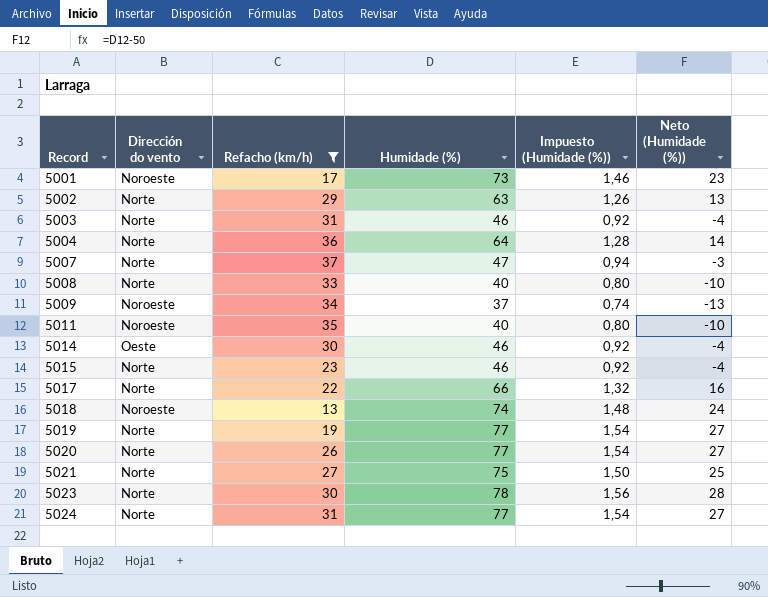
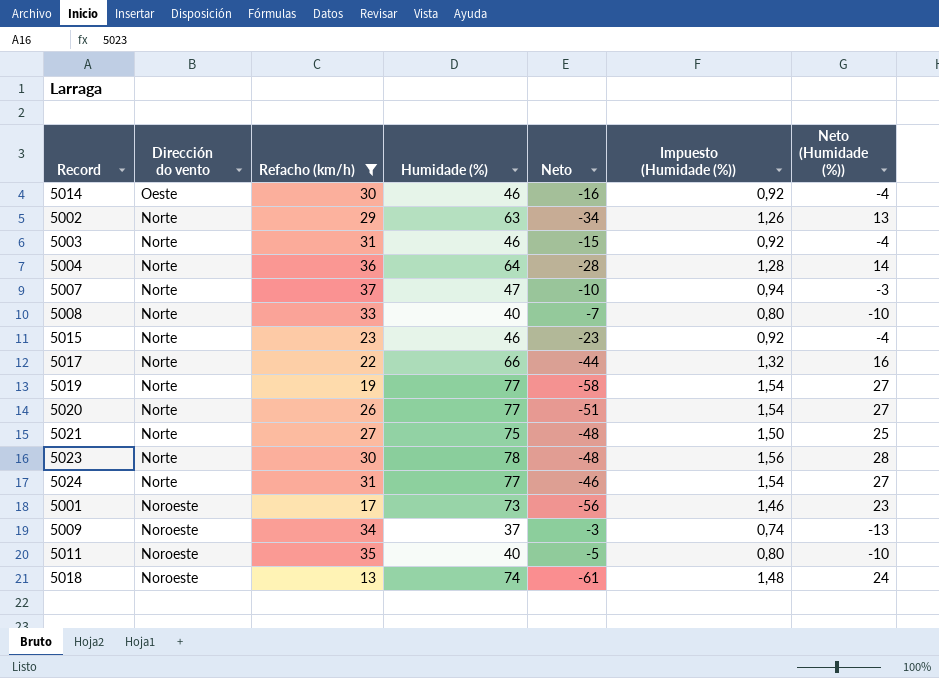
row order: Record ascending -> Dirección do vento descending
column Neto | formula: none -> [Refacho (km/h)] - [Humidade (%)]

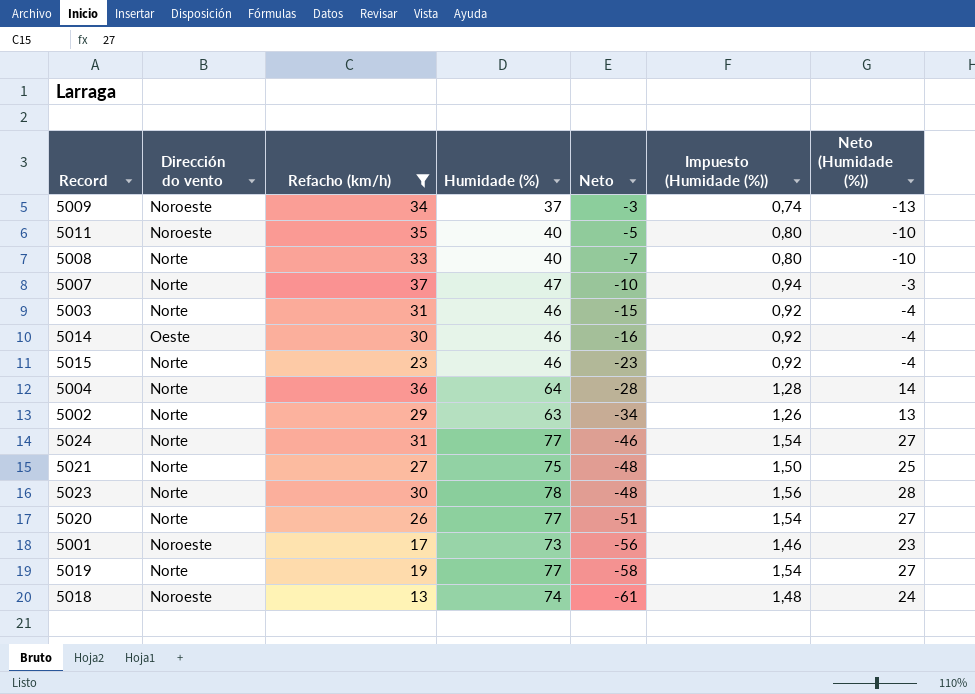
row order: Dirección do vento descending -> Neto descending
row 5017: Norte | 22 | 66 | -44 | 1,32 | 16 -> none

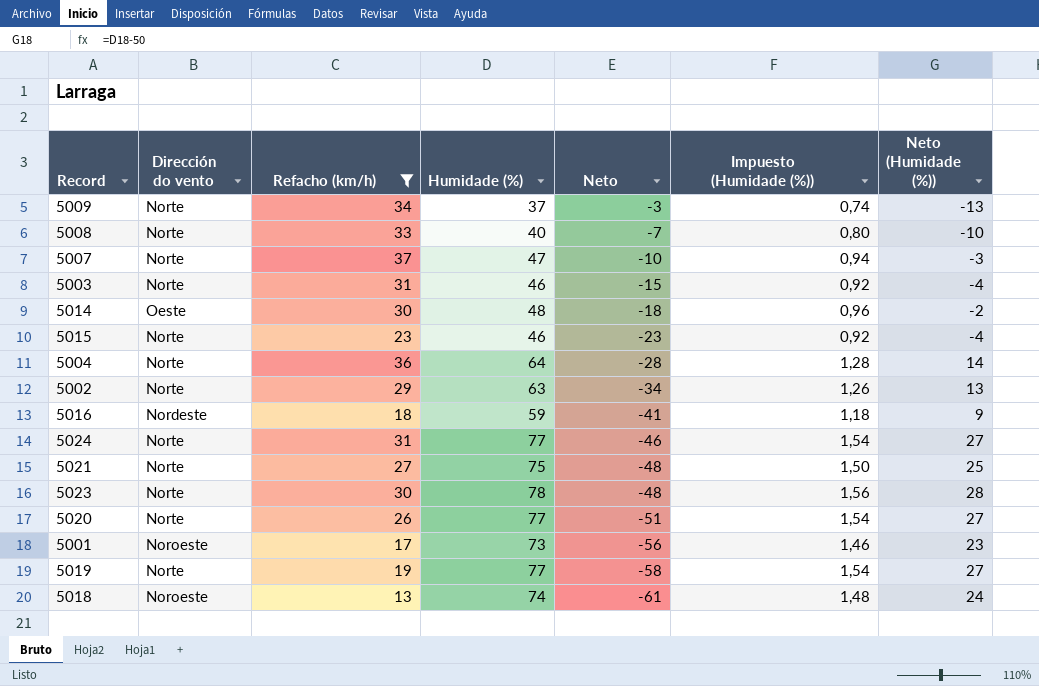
row 5011: Noroeste | 35 | 40 | -5 | 0,80 | -10 -> none
5009 | Dirección do vento: Noroeste -> Norte
5014 | Humidade (%): 46 -> 48
5014 | Neto: -16 -> -18
5014 | Impuesto (Humidade (%)): 0,92 -> 0,96
5014 | Neto (Humidade (%)): -4 -> -2
row 5016: none -> Nordeste | 18 | 59 | -41 | 1,18 | 9

